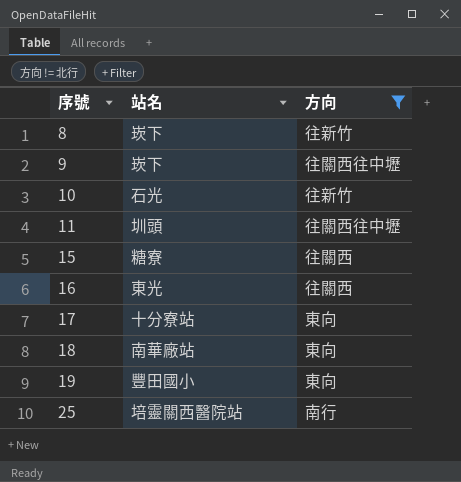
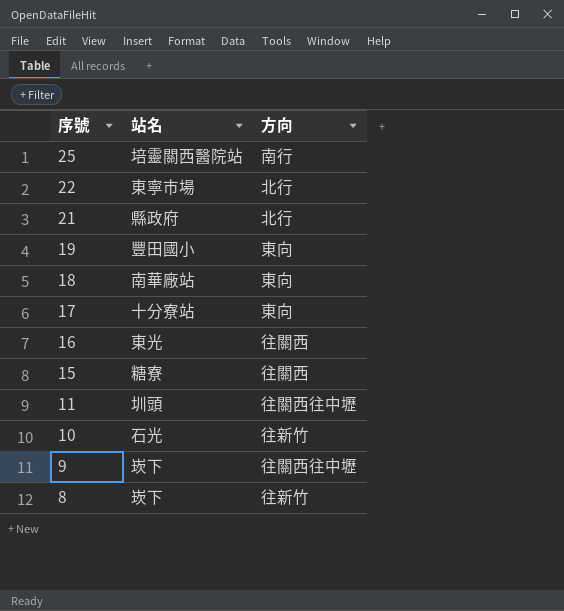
filter: 方向 != 北行 -> none
row order: 序號 ascending -> 序號 descending

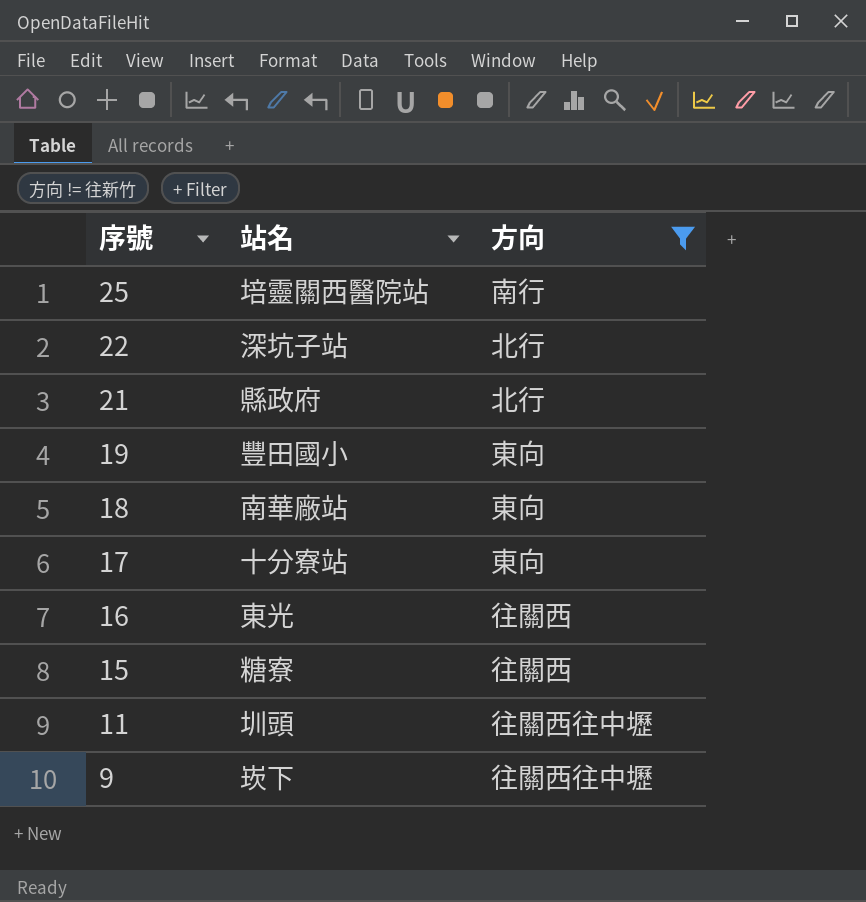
filter: none -> 方向 != 往新竹
22 | 站名: 東寧市場 -> 深坑子站

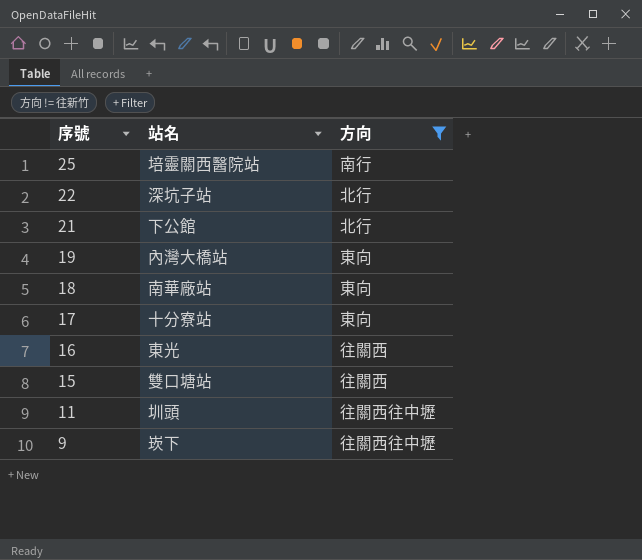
21 | 站名: 縣政府 -> 下公館
19 | 站名: 豐田國小 -> 內灣大橋站
15 | 站名: 糖寮 -> 雙口塘站

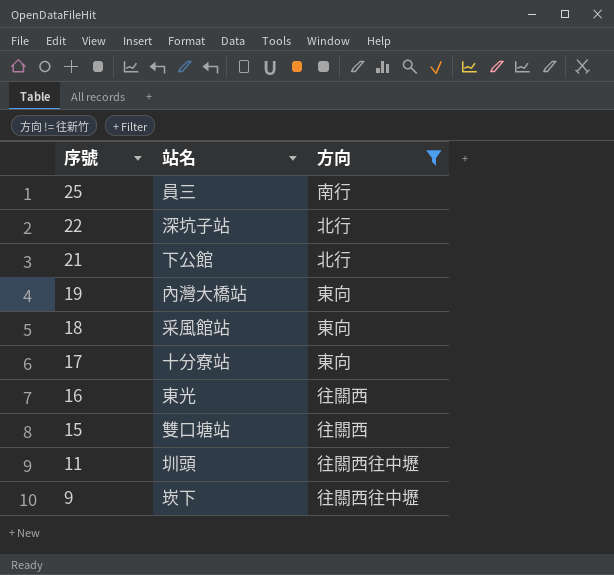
25 | 站名: 培靈關西醫院站 -> 員三
18 | 站名: 南華廠站 -> 采風館站

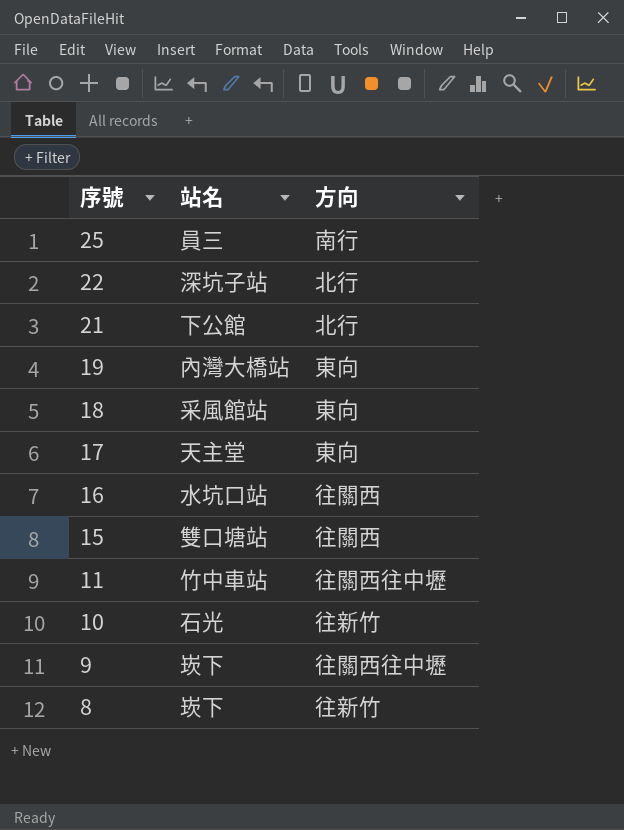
filter: 方向 != 往新竹 -> none
17 | 站名: 十分寮站 -> 天主堂
16 | 站名: 東光 -> 水坑口站
11 | 站名: 圳頭 -> 竹中車站

